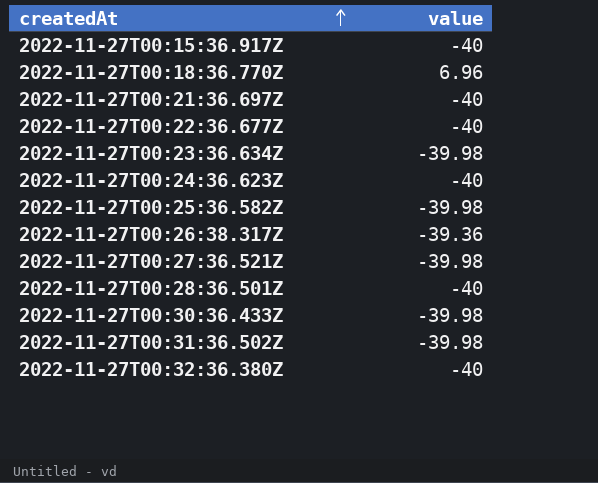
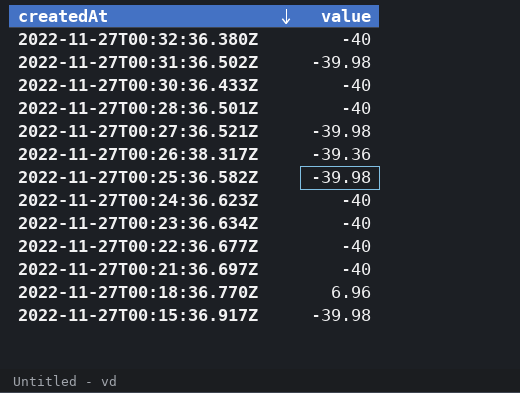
row order: createdAt ascending -> createdAt descending
2022-11-27T00:30:36.433Z | value: -39.98 -> -40
2022-11-27T00:23:36.634Z | value: -39.98 -> -40
2022-11-27T00:15:36.917Z | value: -40 -> -39.98

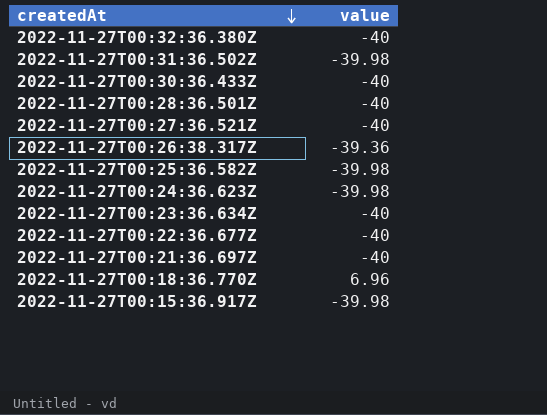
2022-11-27T00:27:36.521Z | value: -39.98 -> -40
2022-11-27T00:24:36.623Z | value: -40 -> -39.98

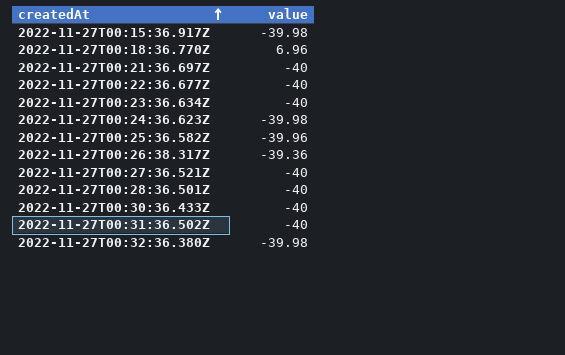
row order: createdAt descending -> createdAt ascending
2022-11-27T00:25:36.582Z | value: -39.98 -> -39.96
2022-11-27T00:31:36.502Z | value: -39.98 -> -40
2022-11-27T00:32:36.380Z | value: -40 -> -39.98

